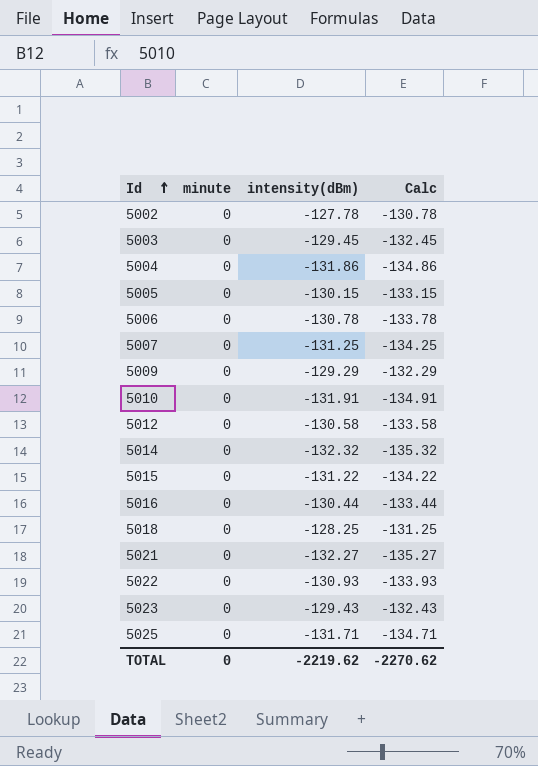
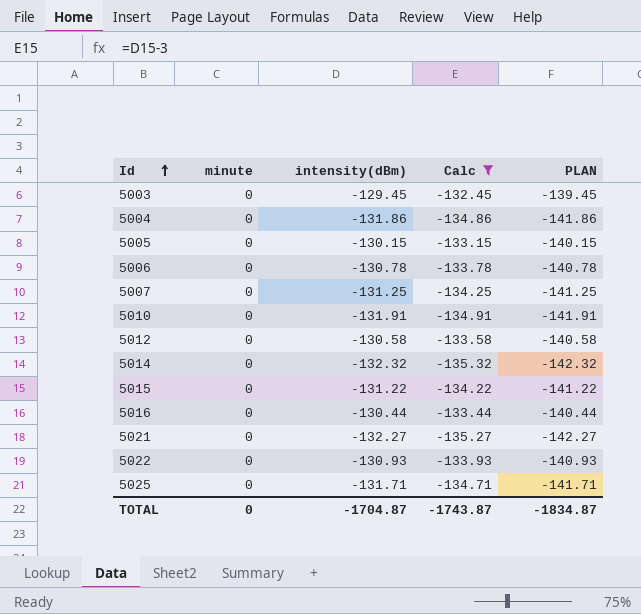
filter: none -> Calc <= -132.45
column PLAN | formula: none -> [intensity(dBm)] - 10
TOTAL | intensity(dBm): -2219.62 -> -1704.87
TOTAL | Calc: -2270.62 -> -1743.87

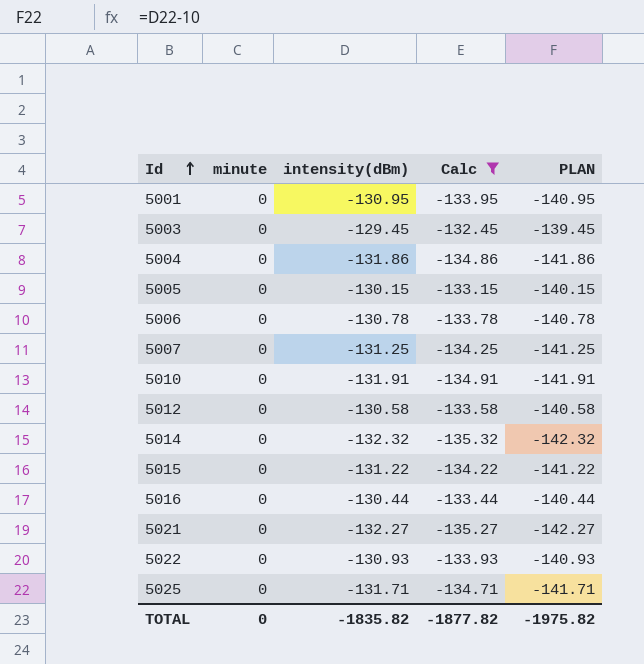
row 5001: none -> 0 | -130.95 | -133.95 | -140.95
TOTAL | intensity(dBm): -1704.87 -> -1835.82
TOTAL | Calc: -1743.87 -> -1877.82
TOTAL | PLAN: -1834.87 -> -1975.82

